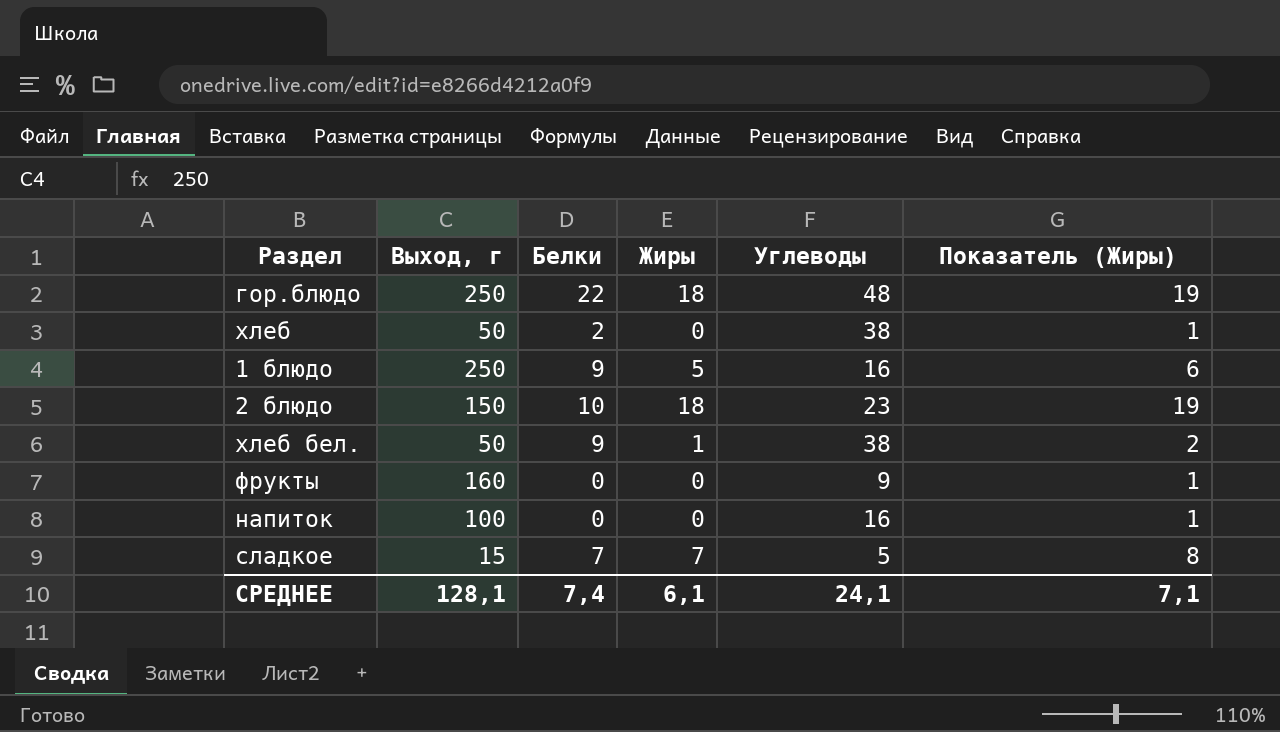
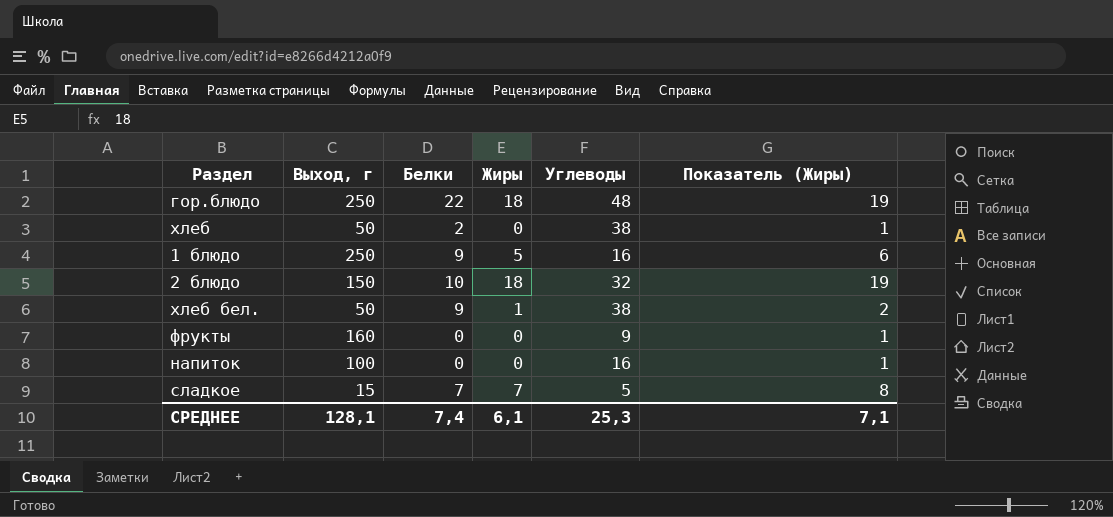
2 блюдо | Углеводы: 23 -> 32
СРЕДНЕЕ | Углеводы: 24,1 -> 25,3

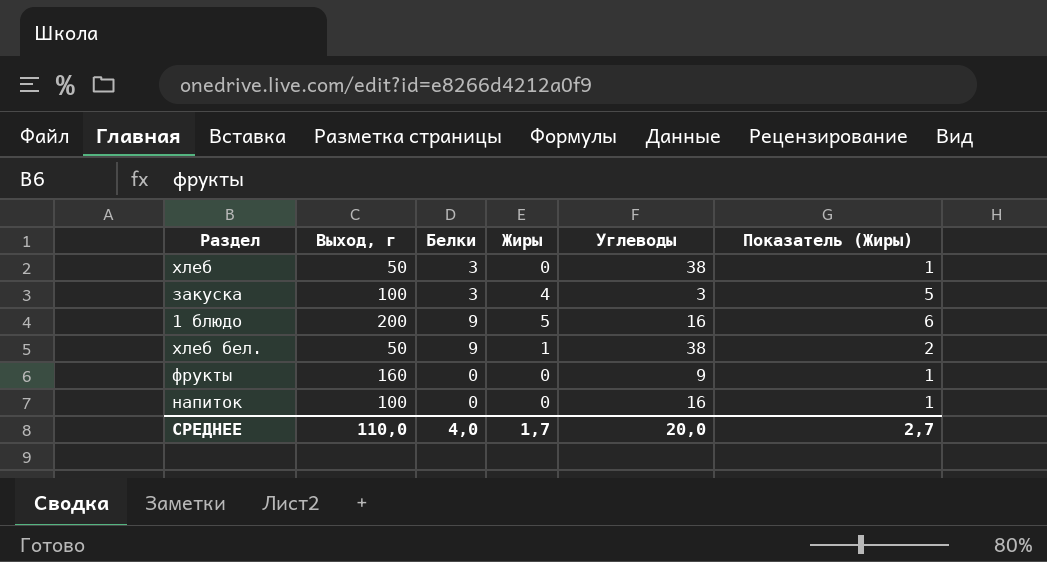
row гор.блюдо: 250 | 22 | 18 | 48 | 19 -> none
row 2 блюдо: 150 | 10 | 18 | 32 | 19 -> none
row сладкое: 15 | 7 | 7 | 5 | 8 -> none
хлеб | Белки: 2 -> 3
row закуска: none -> 100 | 3 | 4 | 3 | 5
1 блюдо | Выход, г: 250 -> 200
СРЕДНЕЕ | Выход, г: 128,1 -> 110,0
СРЕДНЕЕ | Белки: 7,4 -> 4,0
СРЕДНЕЕ | Жиры: 6,1 -> 1,7
СРЕДНЕЕ | Углеводы: 25,3 -> 20,0
СРЕДНЕЕ | Показатель (Жиры): 7,1 -> 2,7

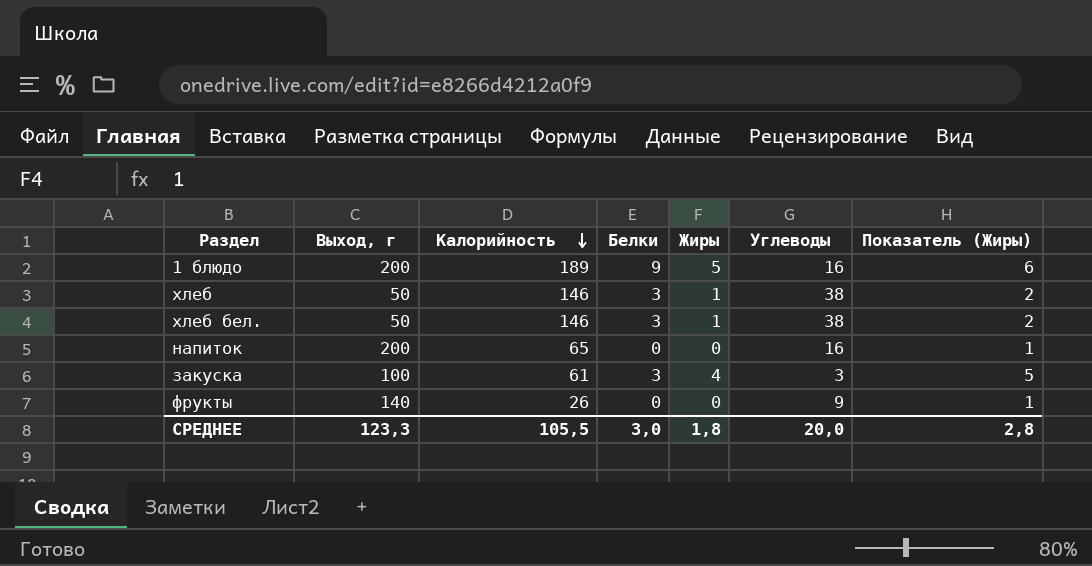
row order: none -> Калорийность descending
column Калорийность | position: none -> 3
хлеб | Жиры: 0 -> 1
хлеб | Показатель (Жиры): 1 -> 2
хлеб бел. | Белки: 9 -> 3
напиток | Выход, г: 100 -> 200
фрукты | Выход, г: 160 -> 140
СРЕДНЕЕ | Выход, г: 110,0 -> 123,3
СРЕДНЕЕ | Белки: 4,0 -> 3,0
СРЕДНЕЕ | Жиры: 1,7 -> 1,8
СРЕДНЕЕ | Показатель (Жиры): 2,7 -> 2,8

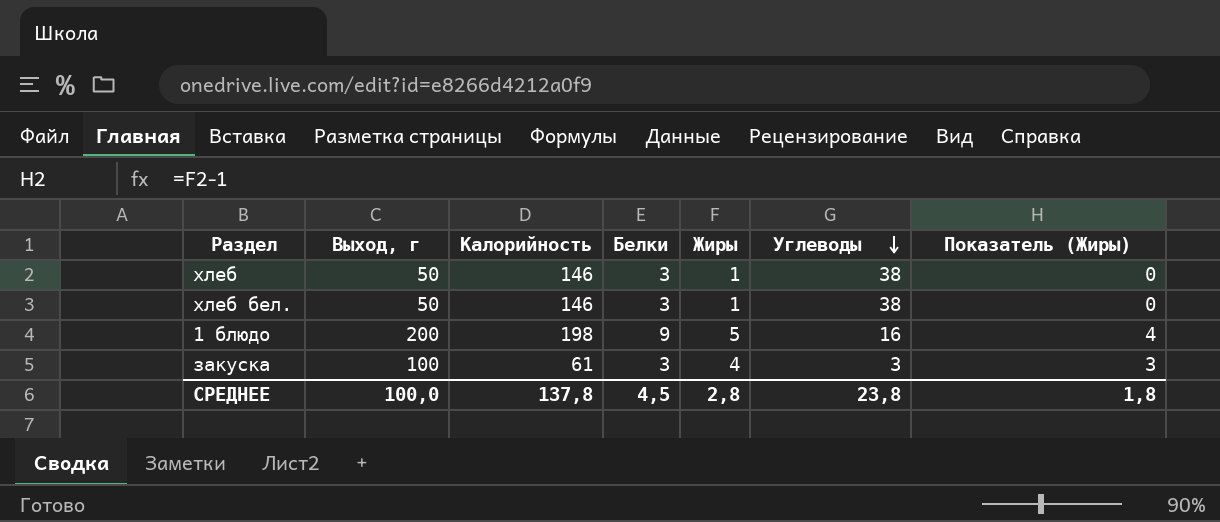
row order: Калорийность descending -> Углеводы descending
column Показатель (Жиры) | formula: [Жиры] + 1 -> [Жиры] - 1
row напиток: 200 | 65 | 0 | 0 | 16 | 1 -> none
row фрукты: 140 | 26 | 0 | 0 | 9 | 1 -> none
1 блюдо | Калорийность: 189 -> 198
СРЕДНЕЕ | Выход, г: 123,3 -> 100,0
СРЕДНЕЕ | Калорийность: 105,5 -> 137,8
СРЕДНЕЕ | Белки: 3,0 -> 4,5
СРЕДНЕЕ | Жиры: 1,8 -> 2,8
СРЕДНЕЕ | Углеводы: 20,0 -> 23,8
СРЕДНЕЕ | Показатель (Жиры): 2,8 -> 1,8

